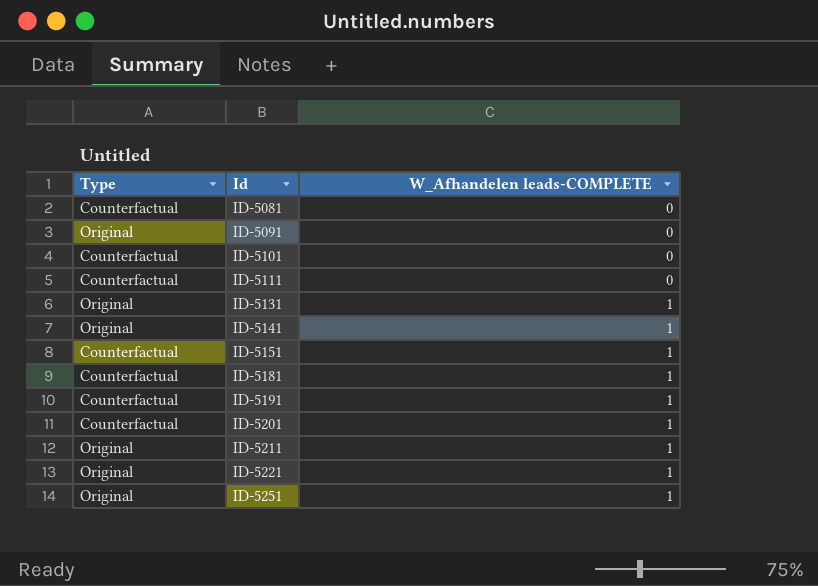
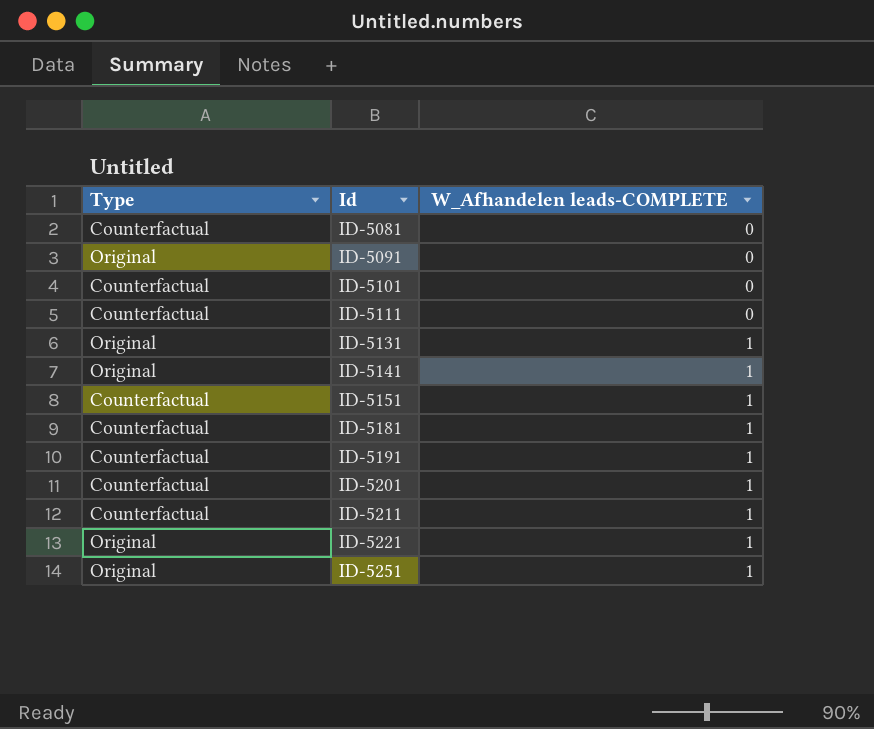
ID-5211 | Type: Original -> Counterfactual

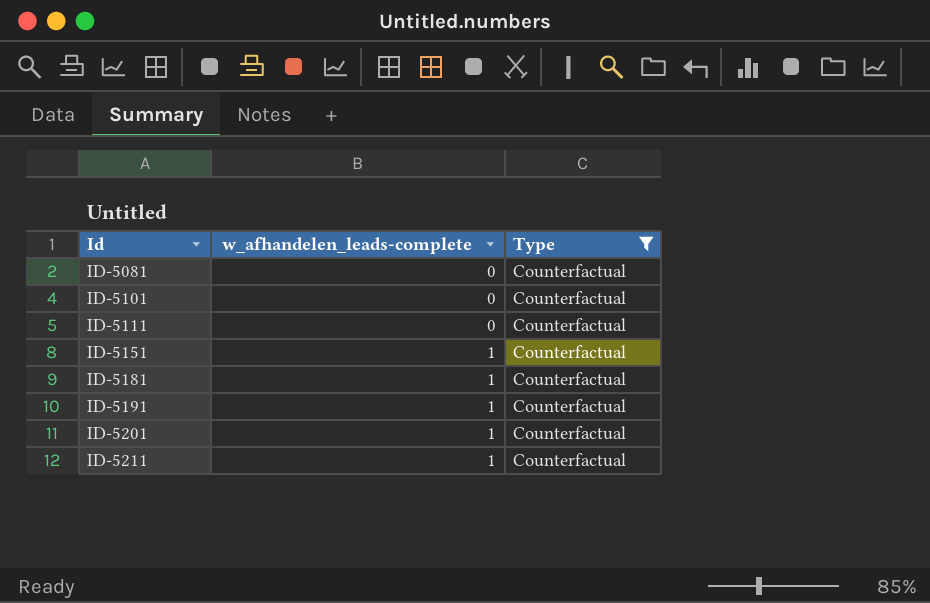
filter: none -> Type = Counterfactual
column name: W_Afhandelen leads-COMPLETE -> w_afhandelen_leads-complete
column Type | position: 1 -> 3

